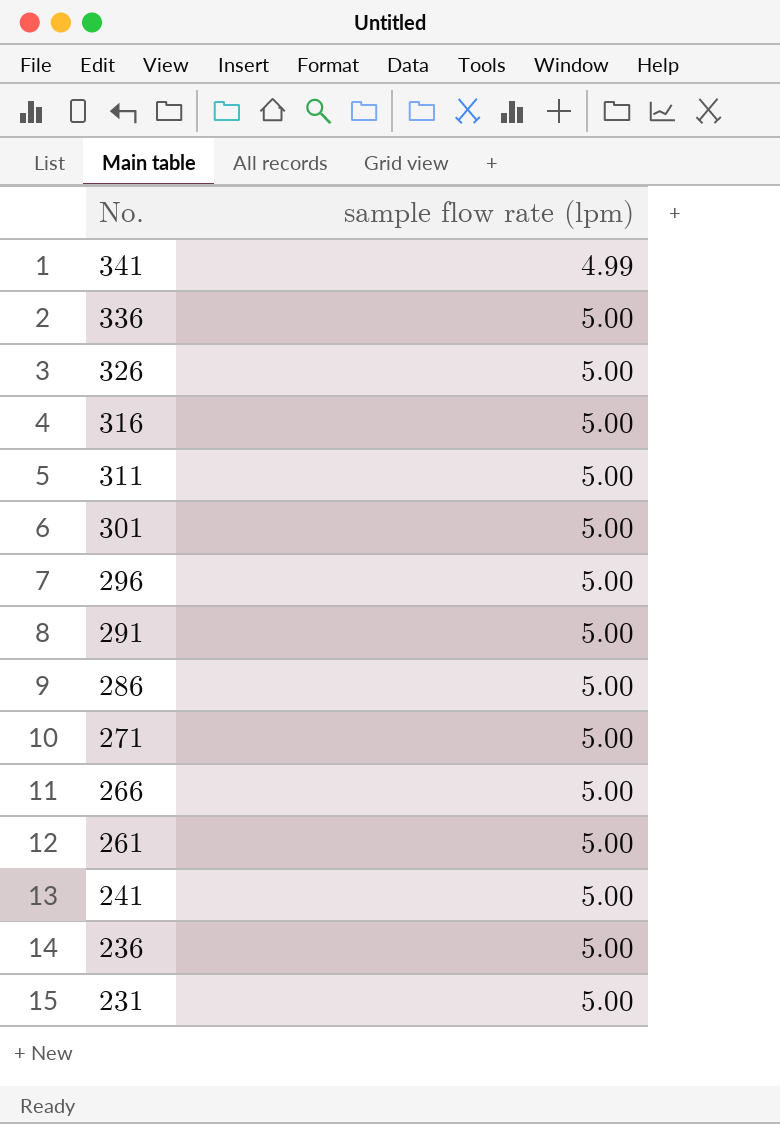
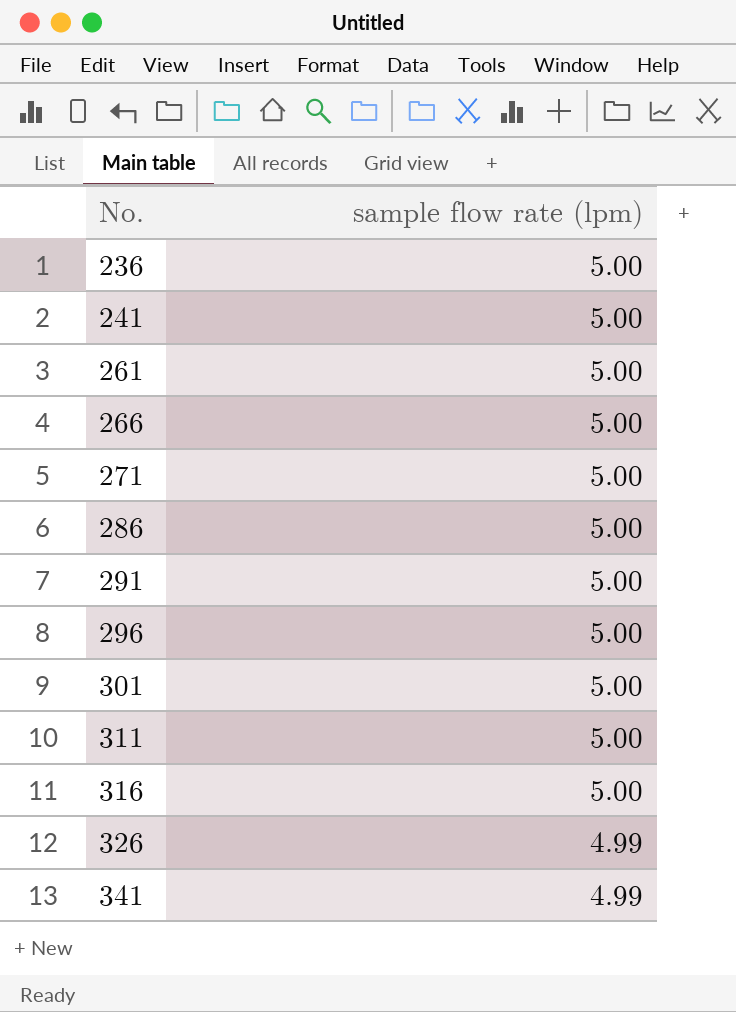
row order: No. descending -> No. ascending
row 336: 5.00 -> none
row 231: 5.00 -> none
326 | sample flow rate (lpm): 5.00 -> 4.99

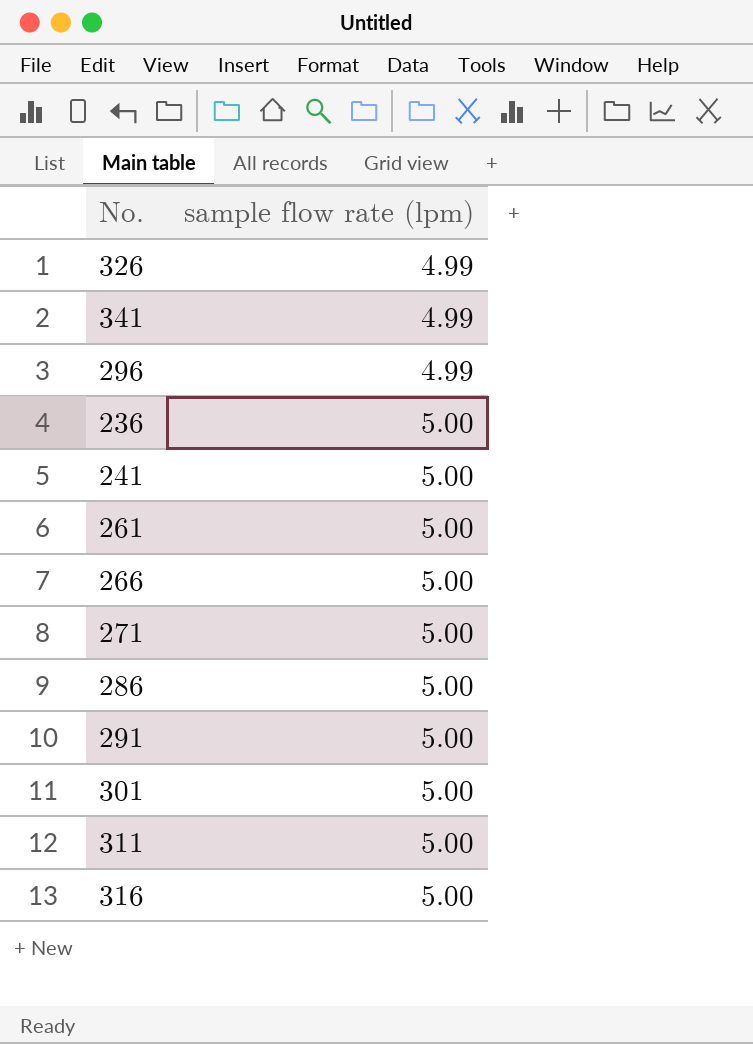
row order: No. ascending -> sample flow rate (lpm) ascending
296 | sample flow rate (lpm): 5.00 -> 4.99

